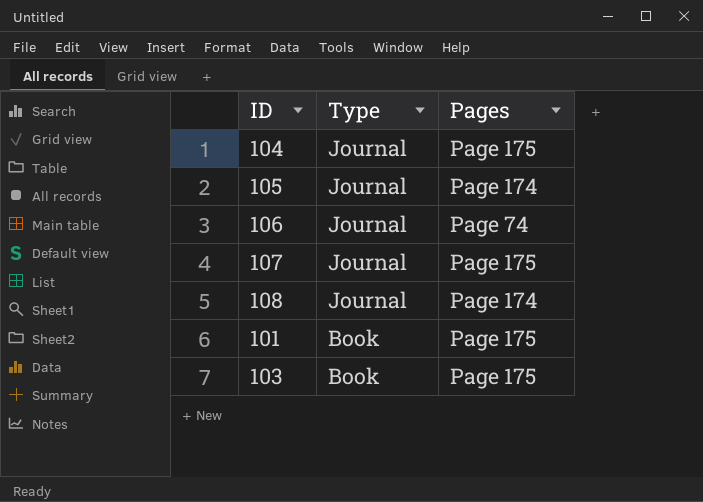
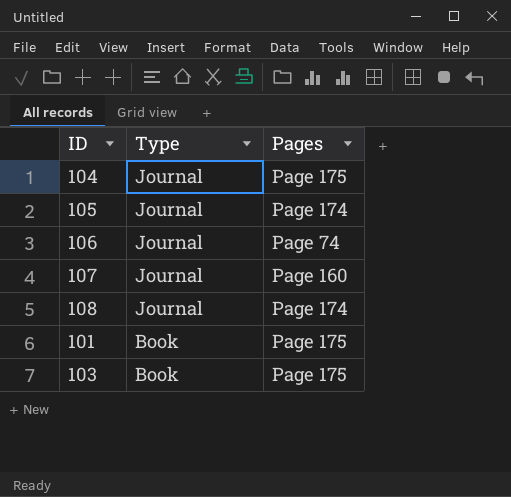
107 | Pages: Page 175 -> Page 160

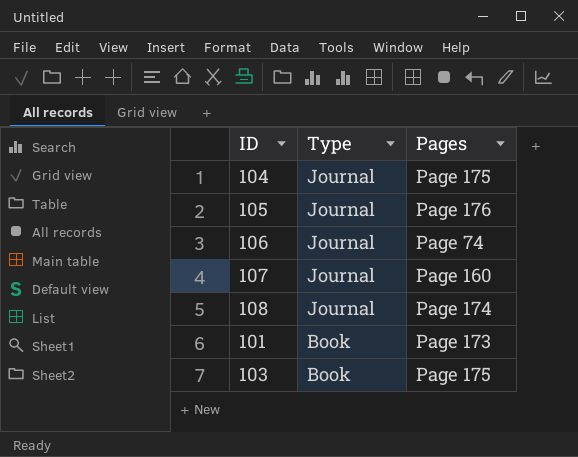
105 | Pages: Page 174 -> Page 176
101 | Pages: Page 175 -> Page 173

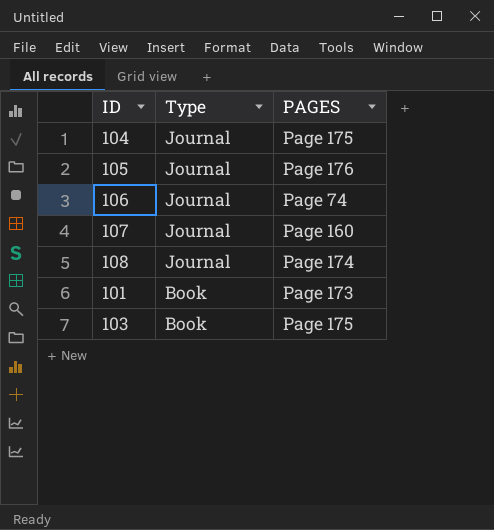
column name: Pages -> PAGES

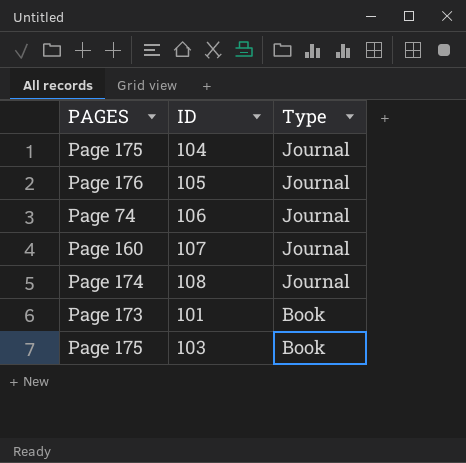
column PAGES | position: 3 -> 1

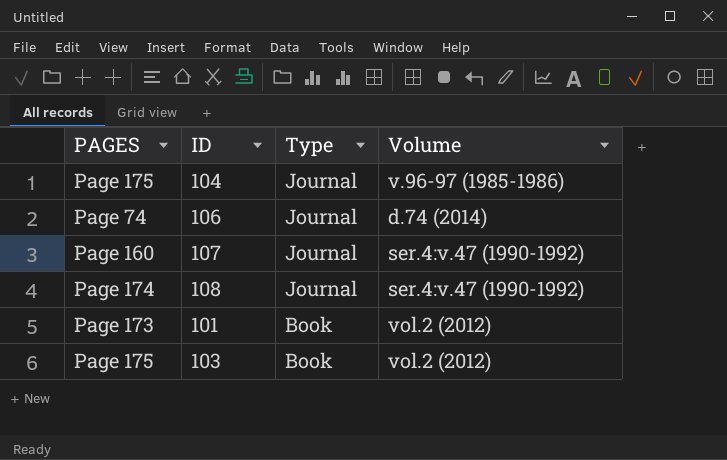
column Volume | position: none -> 4
row 105: Page 176 | Journal -> none

